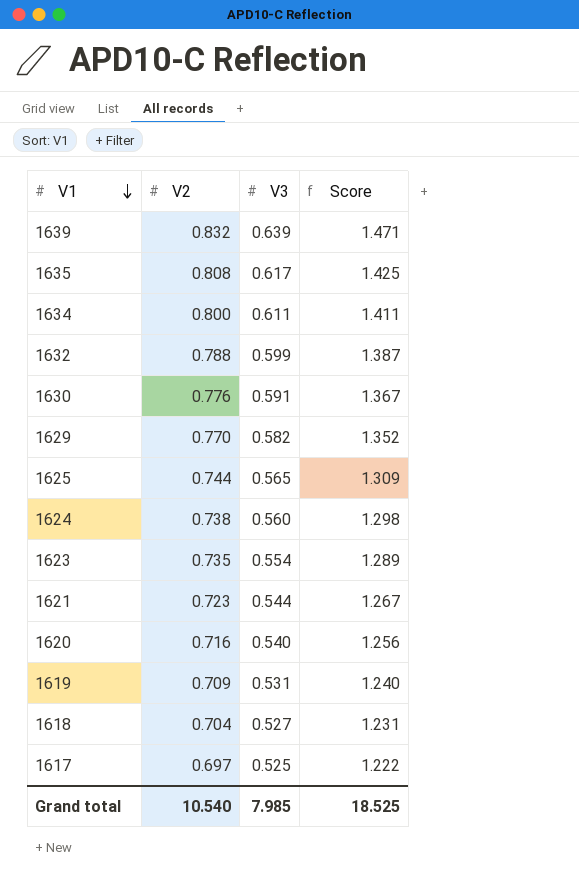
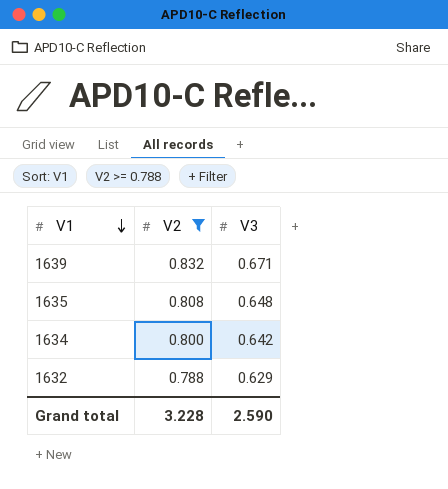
filter: none -> V2 >= 0.788
column Score | formula: [V2] + [V3] -> none
1639 | V3: 0.639 -> 0.671
1635 | V3: 0.617 -> 0.648
1634 | V3: 0.611 -> 0.642
1632 | V3: 0.599 -> 0.629
Grand total | V2: 10.540 -> 3.228
Grand total | V3: 7.985 -> 2.590

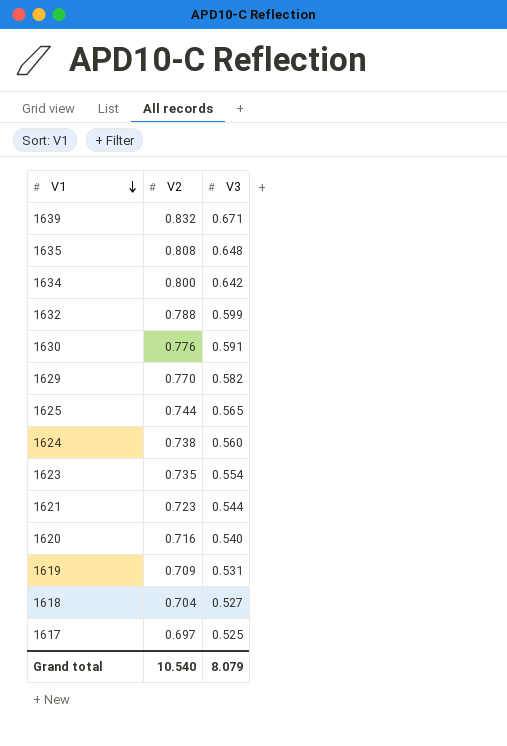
filter: V2 >= 0.788 -> none
1632 | V3: 0.629 -> 0.599
Grand total | V2: 3.228 -> 10.540
Grand total | V3: 2.590 -> 8.079

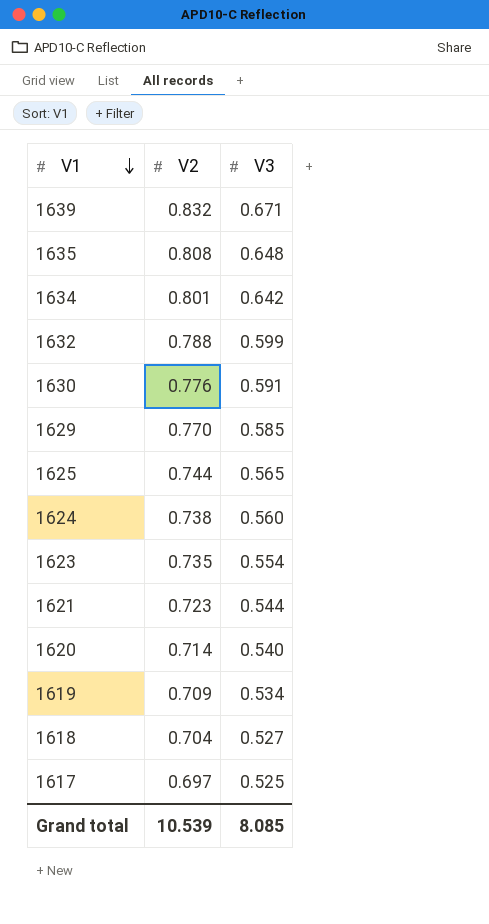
1634 | V2: 0.800 -> 0.801
1629 | V3: 0.582 -> 0.585
1620 | V2: 0.716 -> 0.714
1619 | V3: 0.531 -> 0.534
Grand total | V2: 10.540 -> 10.539
Grand total | V3: 8.079 -> 8.085

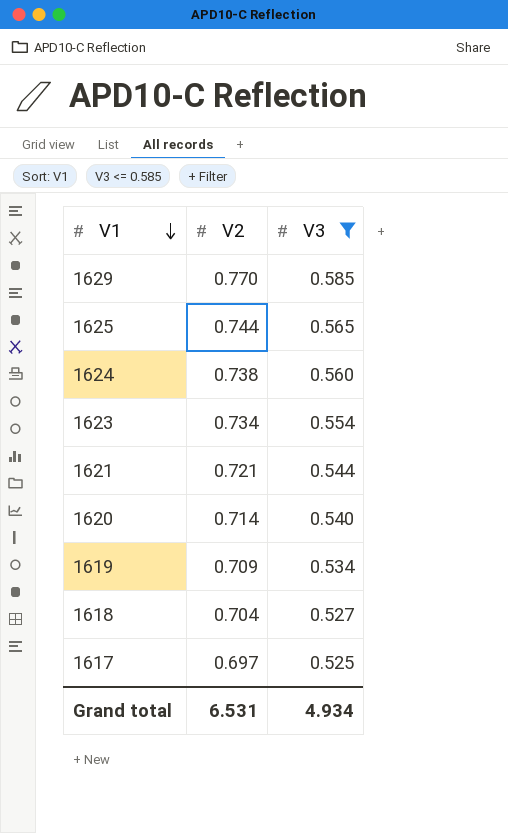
filter: none -> V3 <= 0.585
1623 | V2: 0.735 -> 0.734
1621 | V2: 0.723 -> 0.721
Grand total | V2: 10.539 -> 6.531
Grand total | V3: 8.085 -> 4.934

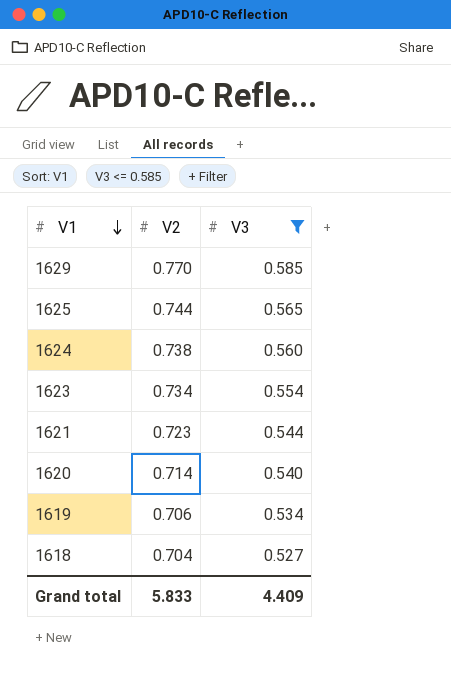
row 1617: 0.697 | 0.525 -> none
1621 | V2: 0.721 -> 0.723
1619 | V2: 0.709 -> 0.706
Grand total | V2: 6.531 -> 5.833
Grand total | V3: 4.934 -> 4.409

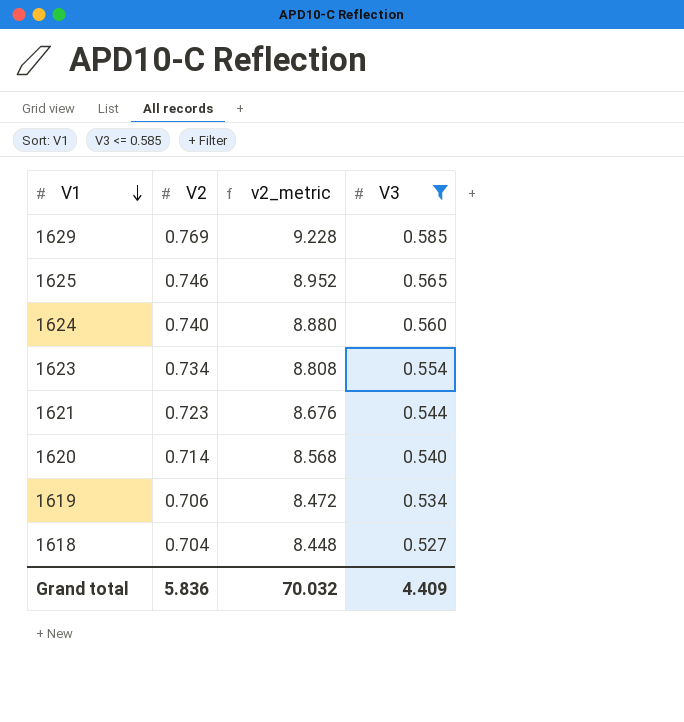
column v2_metric | formula: none -> [V2] * 12
1629 | V2: 0.770 -> 0.769
1625 | V2: 0.744 -> 0.746
1624 | V2: 0.738 -> 0.740
Grand total | V2: 5.833 -> 5.836

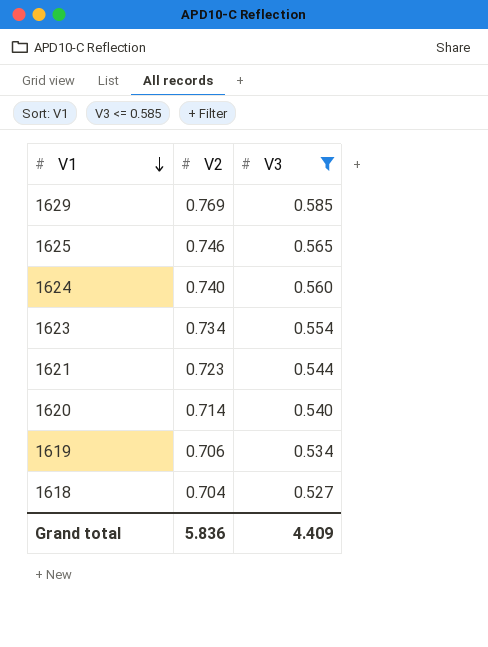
column v2_metric | formula: [V2] * 12 -> none

